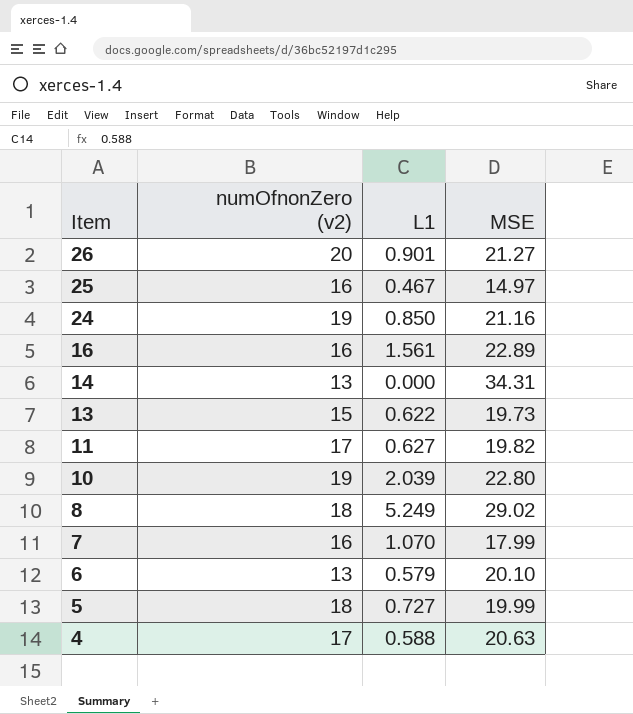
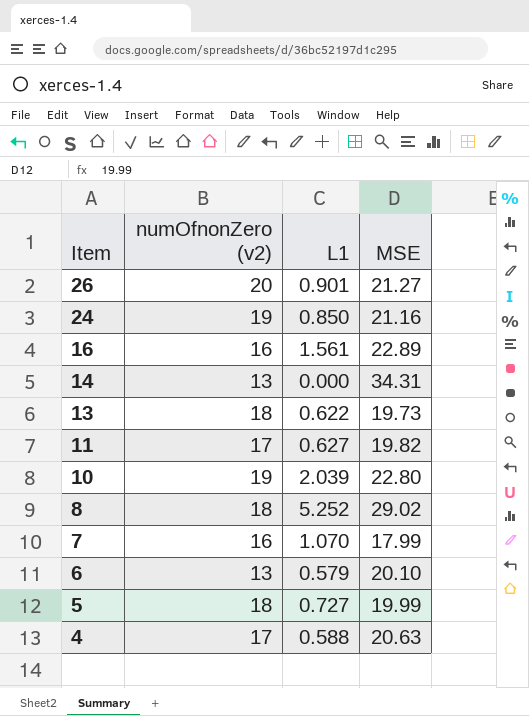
row 25: 16 | 0.467 | 14.97 -> none
13 | numOfnonZero (v2): 15 -> 18
8 | L1: 5.249 -> 5.252

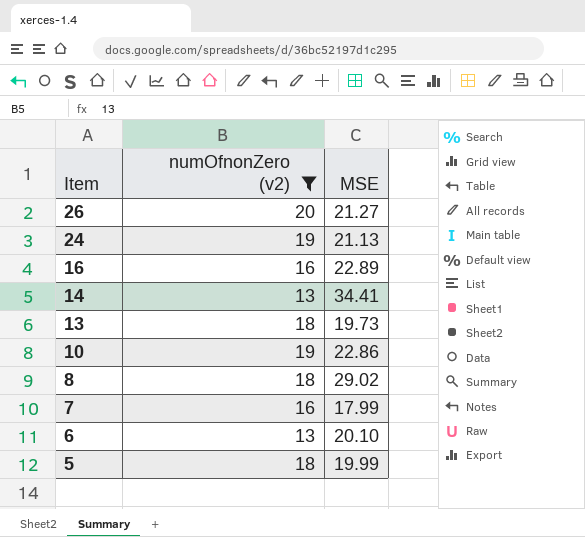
filter: none -> numOfnonZero (v2) != 17
column L1 | position: 3 -> none
24 | MSE: 21.16 -> 21.13
14 | MSE: 34.31 -> 34.41
10 | MSE: 22.80 -> 22.86

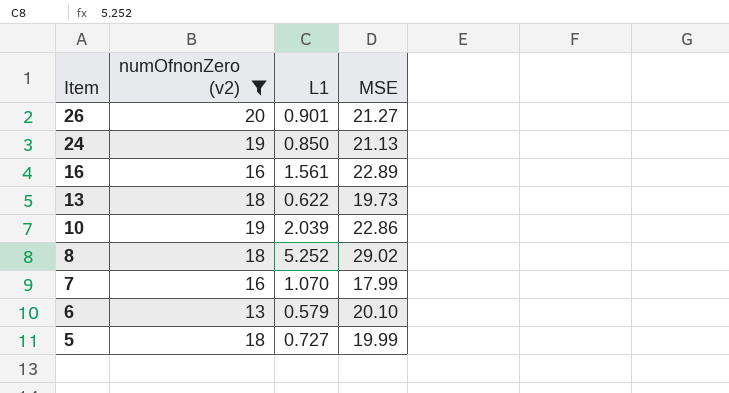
column L1 | position: none -> 3
row 14: 13 | 34.41 -> none

